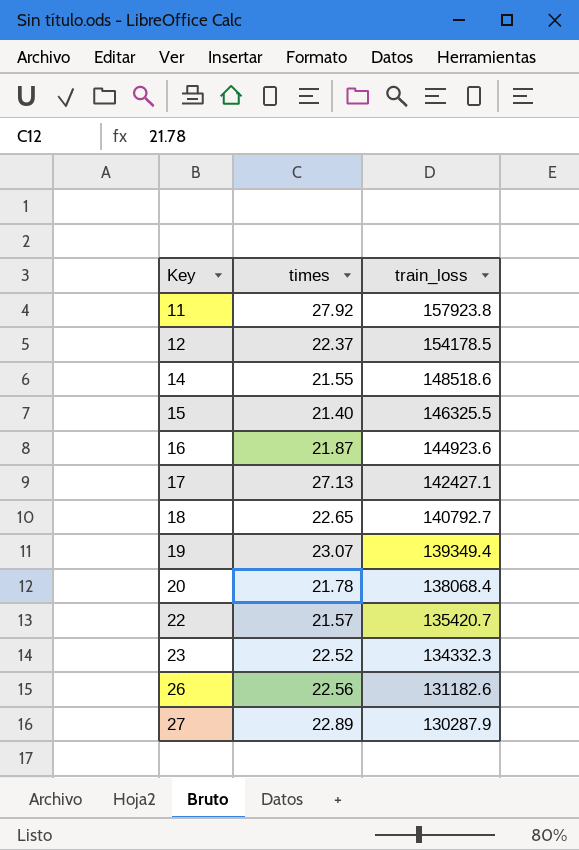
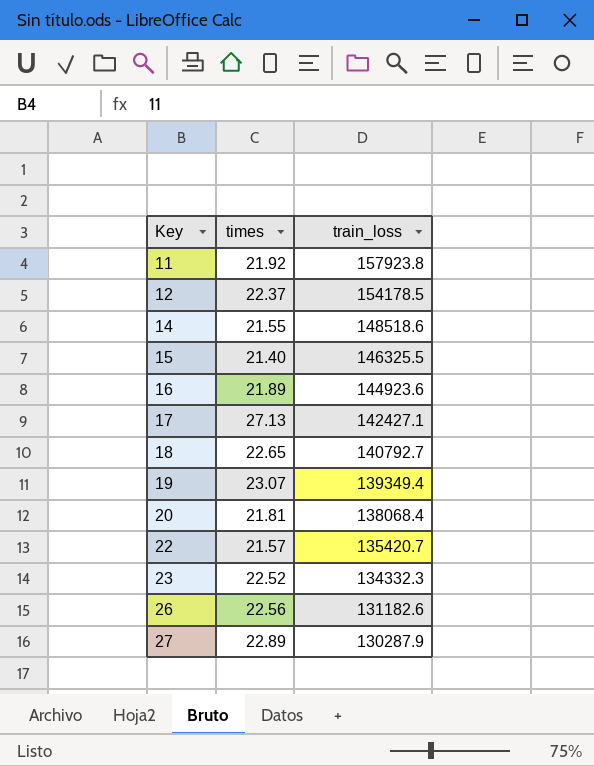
11 | times: 27.92 -> 21.92
16 | times: 21.87 -> 21.89
20 | times: 21.78 -> 21.81

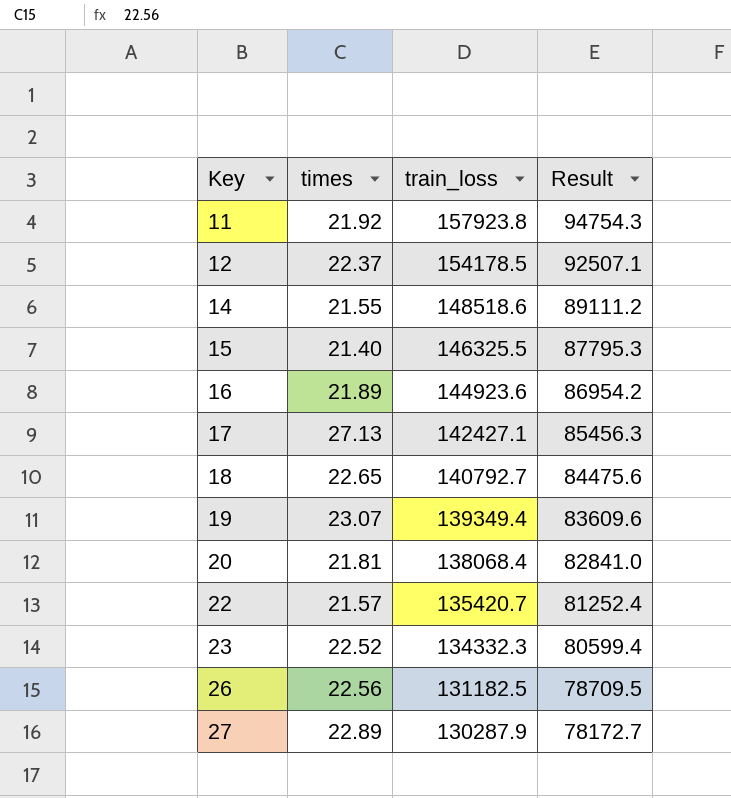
column Result | formula: none -> [train_loss] * 0.6
26 | train_loss: 131182.6 -> 131182.5

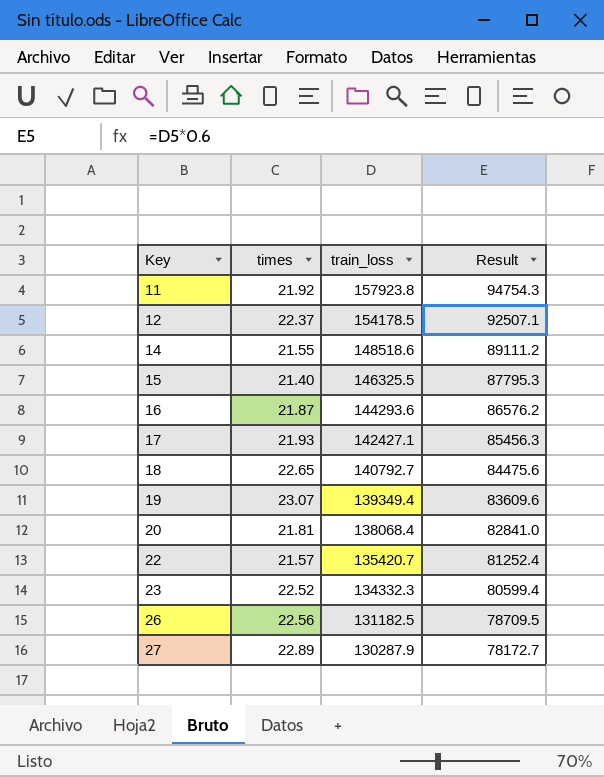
16 | times: 21.89 -> 21.87
16 | train_loss: 144923.6 -> 144293.6
16 | Result: 86954.2 -> 86576.2
17 | times: 27.13 -> 21.93

